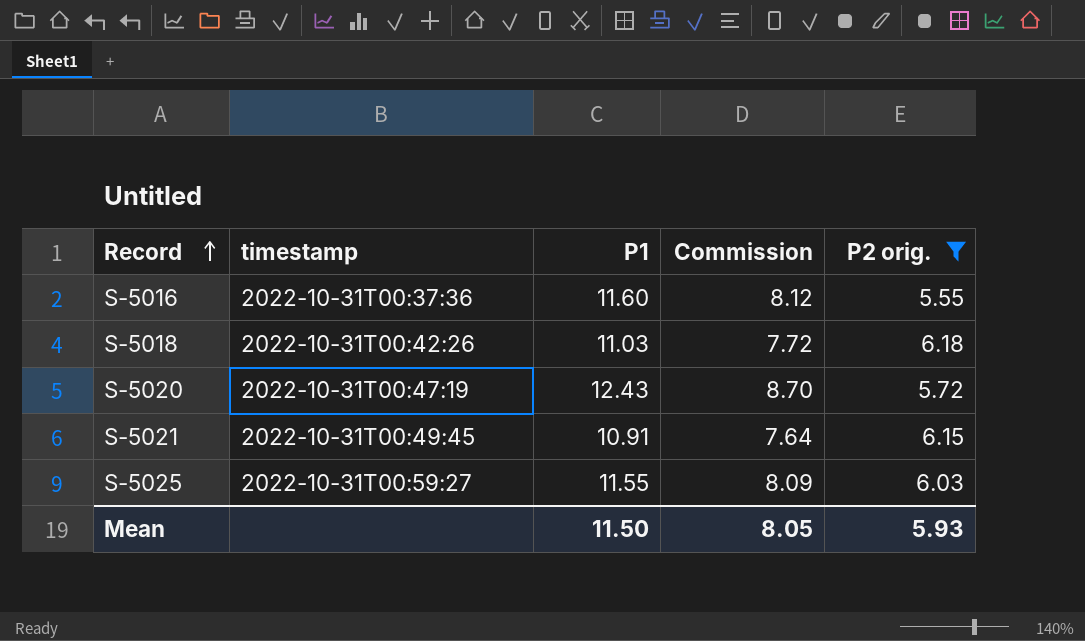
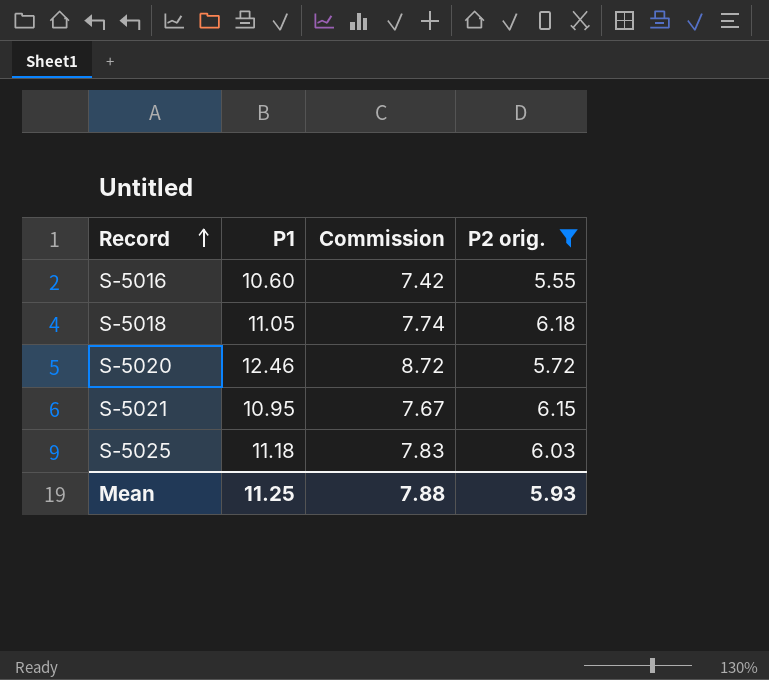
column timestamp | position: 2 -> none
S-5016 | P1: 11.60 -> 10.60
S-5016 | Commission: 8.12 -> 7.42
S-5018 | P1: 11.03 -> 11.05
S-5018 | Commission: 7.72 -> 7.74
S-5020 | P1: 12.43 -> 12.46
S-5020 | Commission: 8.70 -> 8.72
S-5021 | P1: 10.91 -> 10.95
S-5021 | Commission: 7.64 -> 7.67
S-5025 | P1: 11.55 -> 11.18
S-5025 | Commission: 8.09 -> 7.83
Mean | P1: 11.50 -> 11.25
Mean | Commission: 8.05 -> 7.88

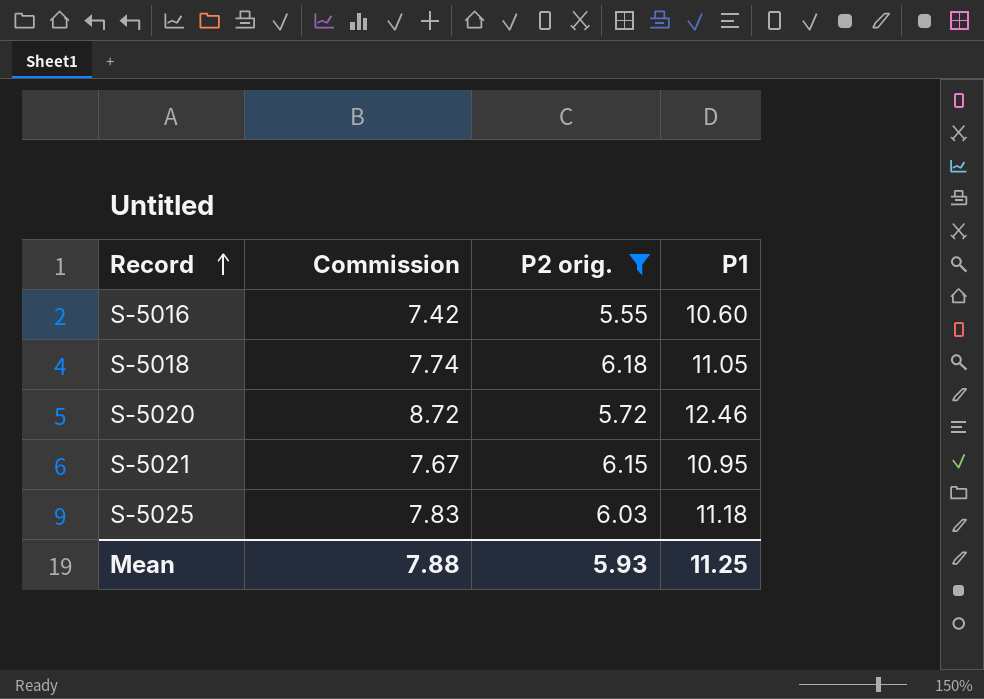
column P1 | position: 2 -> 4

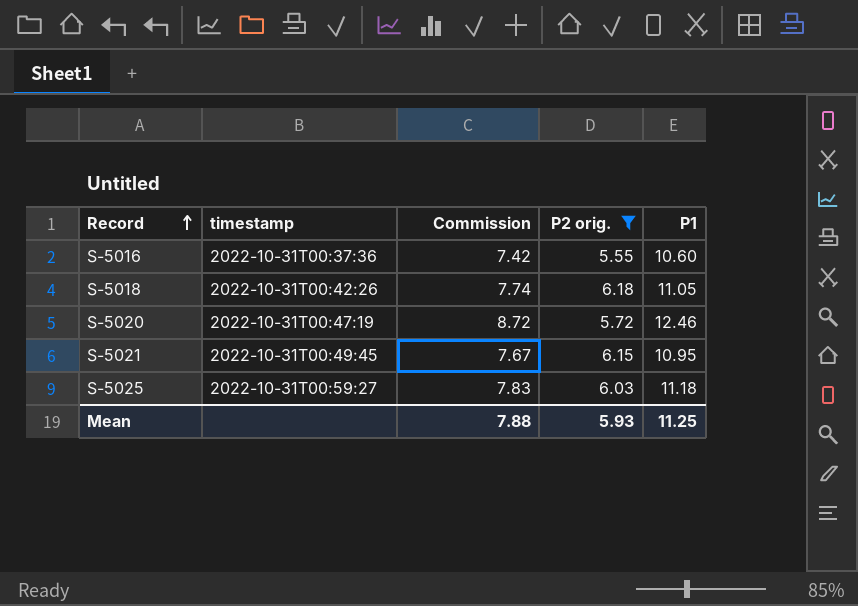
column timestamp | position: none -> 2

